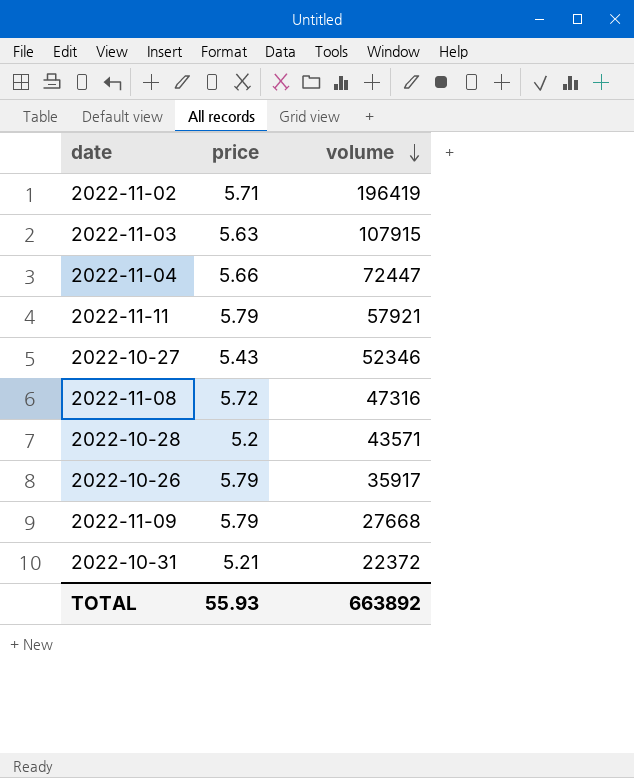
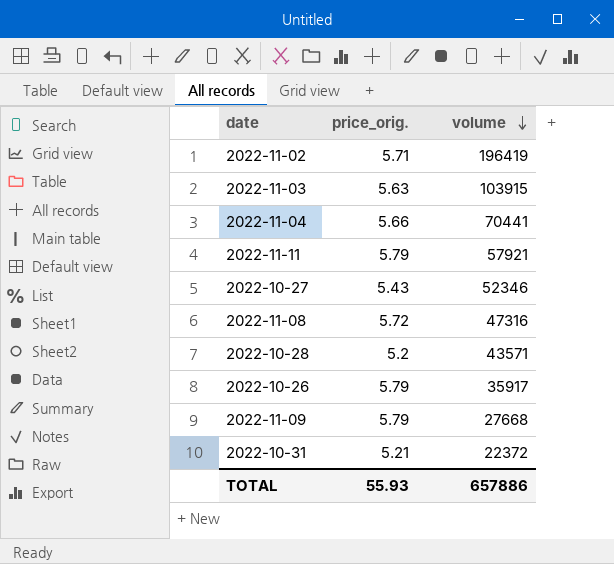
column name: price -> price_orig.
2022-11-03 | volume: 107915 -> 103915
2022-11-04 | volume: 72447 -> 70441
TOTAL | volume: 663892 -> 657886

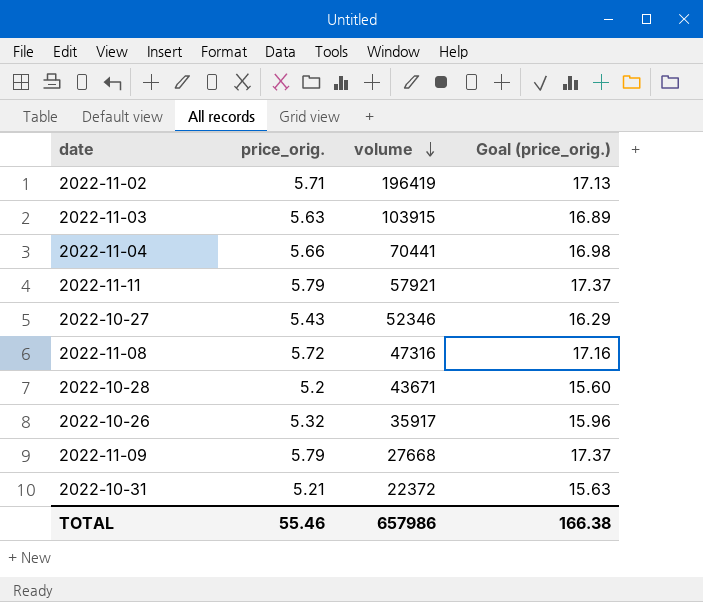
column Goal (price_orig.) | formula: none -> [price_orig.] * 3
2022-10-28 | volume: 43571 -> 43671
2022-10-26 | price_orig.: 5.79 -> 5.32
TOTAL | price_orig.: 55.93 -> 55.46
TOTAL | volume: 657886 -> 657986

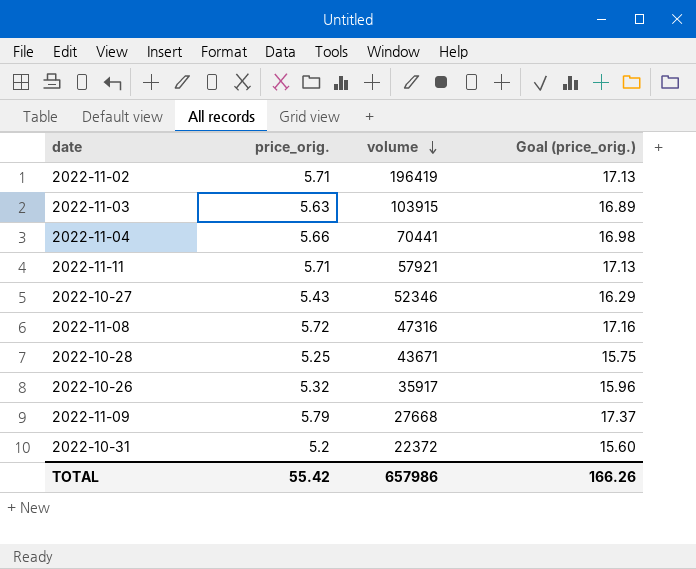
2022-11-11 | price_orig.: 5.79 -> 5.71
2022-11-11 | Goal (price_orig.): 17.37 -> 17.13
2022-10-28 | price_orig.: 5.2 -> 5.25
2022-10-28 | Goal (price_orig.): 15.60 -> 15.75
2022-10-31 | price_orig.: 5.21 -> 5.2
2022-10-31 | Goal (price_orig.): 15.63 -> 15.60
TOTAL | price_orig.: 55.46 -> 55.42
TOTAL | Goal (price_orig.): 166.38 -> 166.26

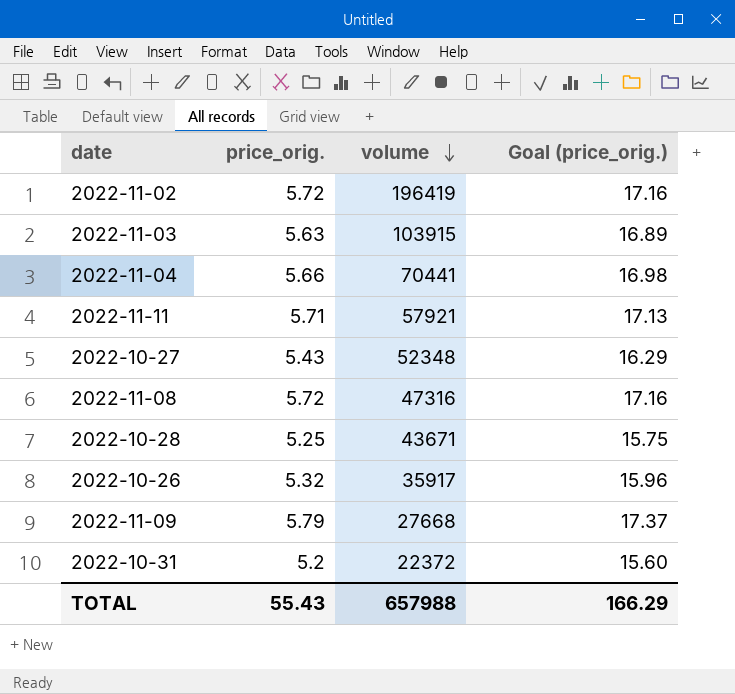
2022-11-02 | price_orig.: 5.71 -> 5.72
2022-11-02 | Goal (price_orig.): 17.13 -> 17.16
2022-10-27 | volume: 52346 -> 52348
TOTAL | price_orig.: 55.42 -> 55.43
TOTAL | volume: 657986 -> 657988
TOTAL | Goal (price_orig.): 166.26 -> 166.29

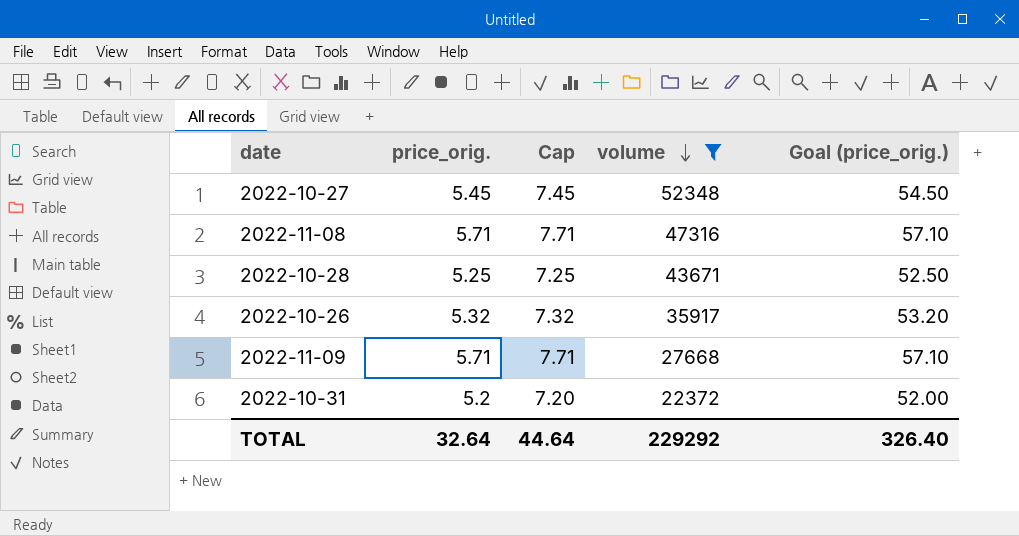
filter: none -> volume <= 52348
column Cap | formula: none -> [price_orig.] + 2
column Goal (price_orig.) | formula: [price_orig.] * 3 -> [price_orig.] * 10
2022-10-27 | price_orig.: 5.43 -> 5.45
2022-11-08 | price_orig.: 5.72 -> 5.71
2022-11-09 | price_orig.: 5.79 -> 5.71
TOTAL | price_orig.: 55.43 -> 32.64
TOTAL | volume: 657988 -> 229292
TOTAL | Goal (price_orig.): 166.29 -> 326.40

